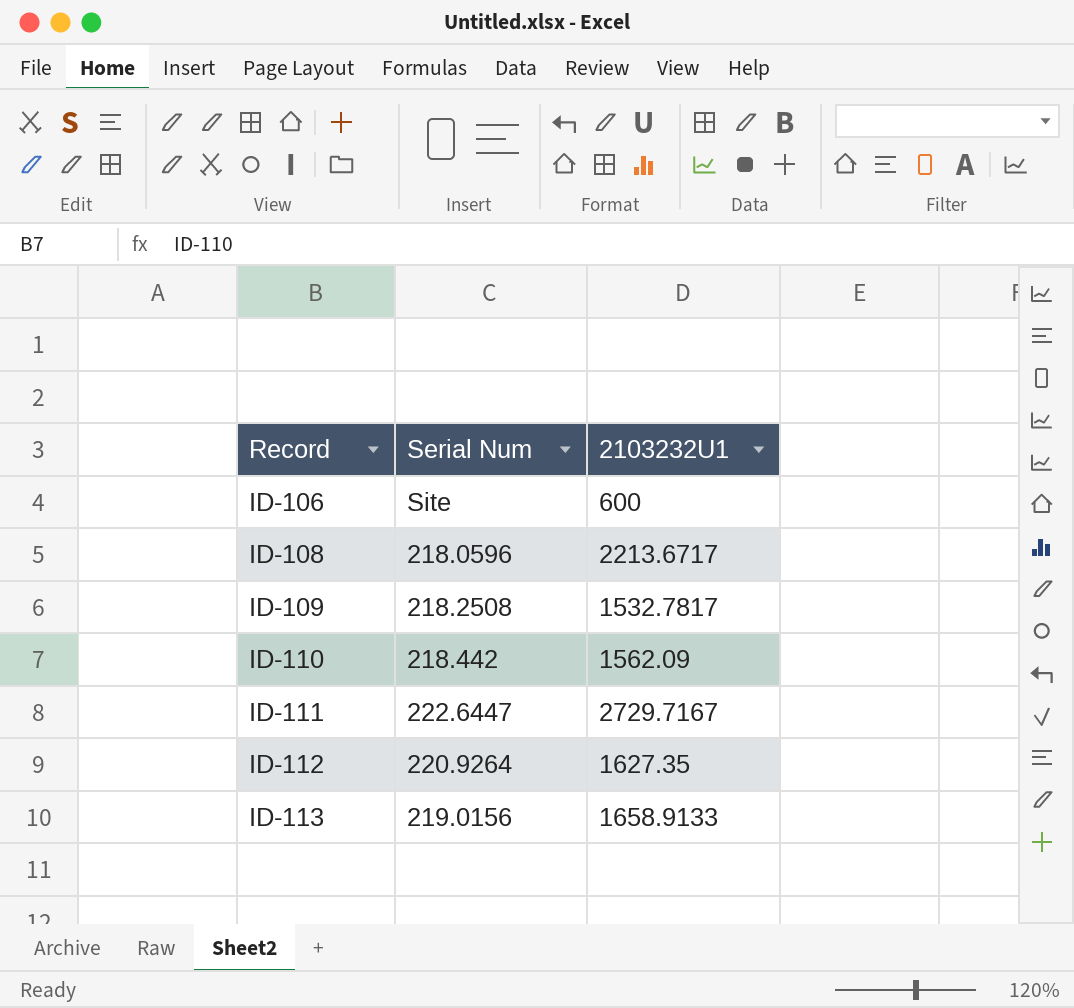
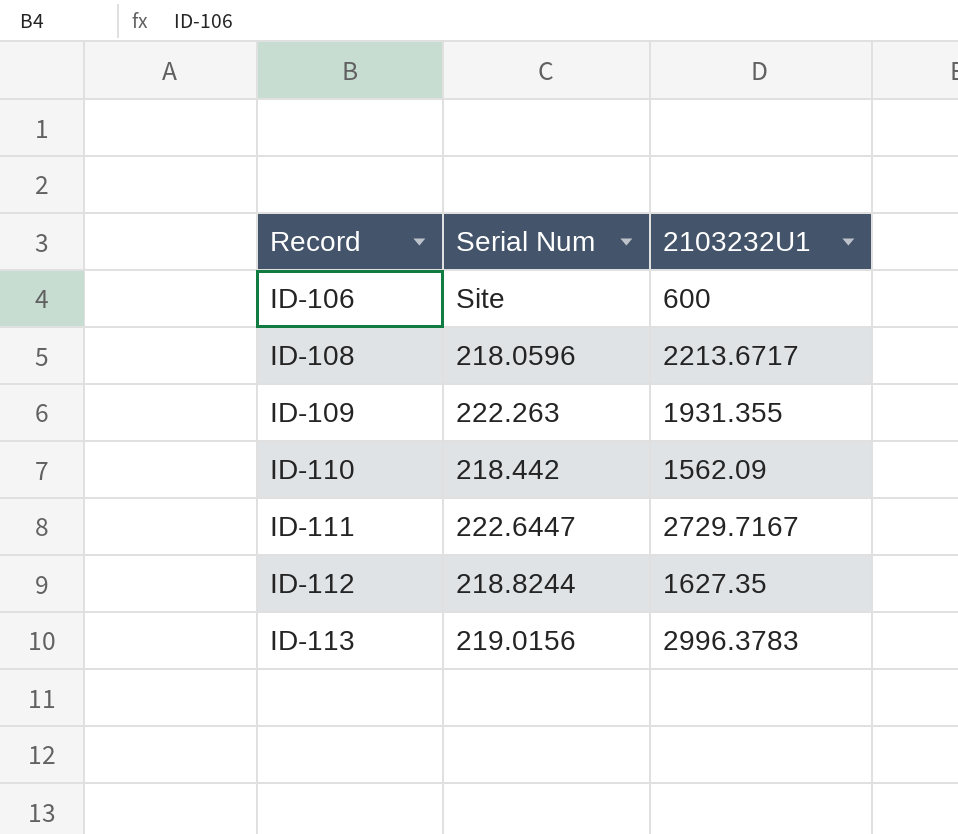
ID-109 | Serial Num: 218.2508 -> 222.263
ID-109 | 2103232U1: 1532.7817 -> 1931.355
ID-112 | Serial Num: 220.9264 -> 218.8244
ID-113 | 2103232U1: 1658.9133 -> 2996.3783

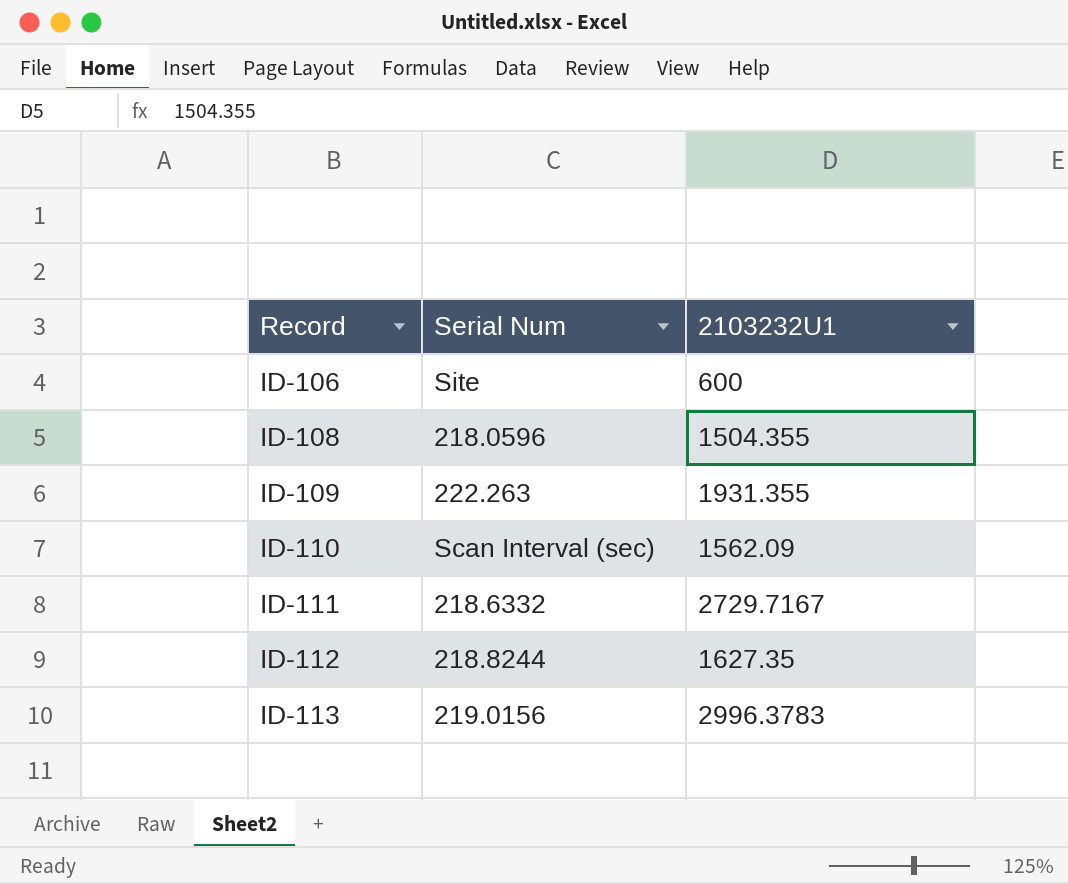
ID-108 | 2103232U1: 2213.6717 -> 1504.355
ID-110 | Serial Num: 218.442 -> Scan Interval (sec)
ID-111 | Serial Num: 222.6447 -> 218.6332

